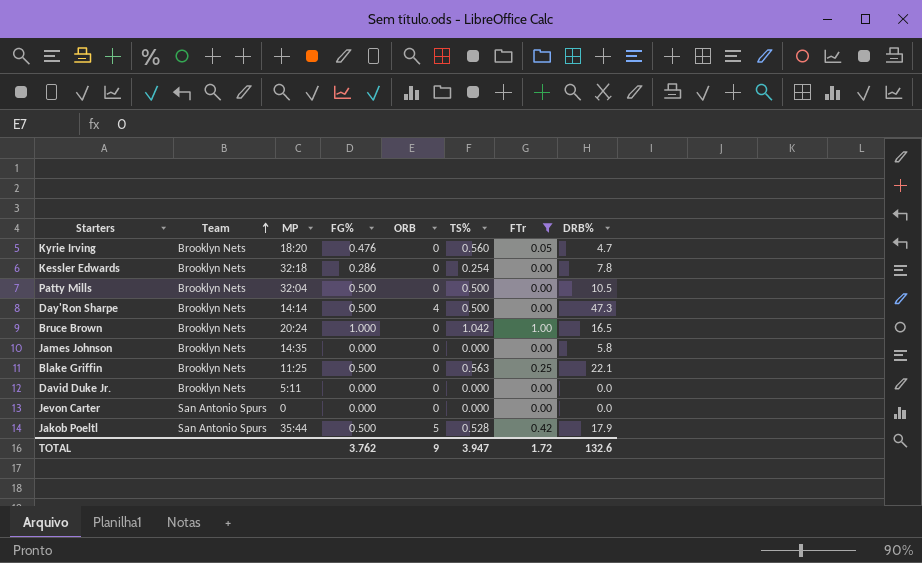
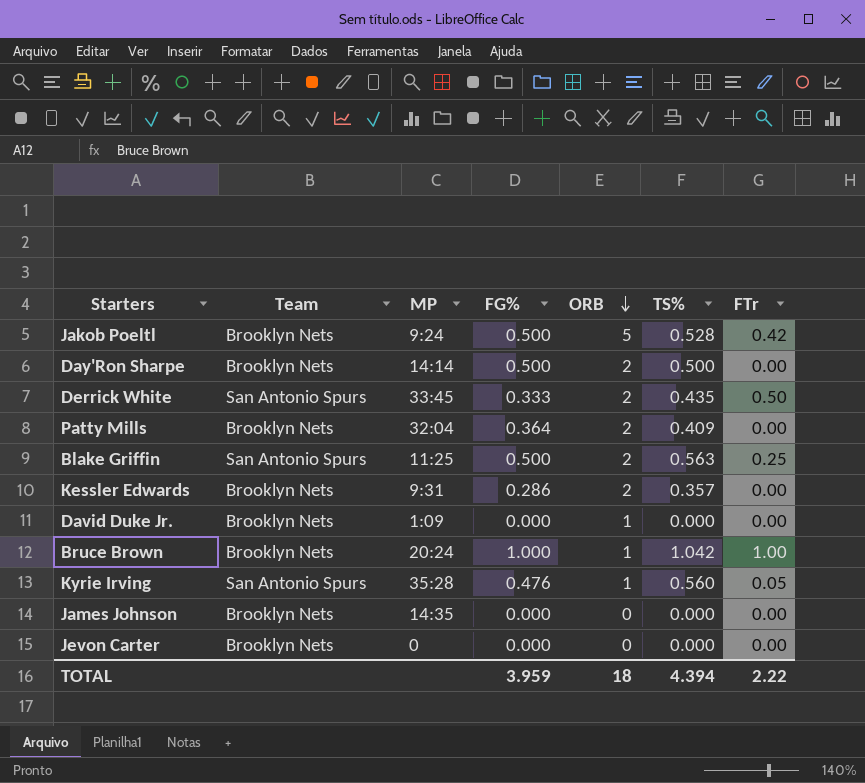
filter: FTr != 0.50 -> none
row order: Team ascending -> ORB descending
column DRB% | position: 8 -> none
Jakob Poeltl | Team: San Antonio Spurs -> Brooklyn Nets
Jakob Poeltl | MP: 35:44 -> 9:24
Day'Ron Sharpe | ORB: 4 -> 2
Patty Mills | FG%: 0.500 -> 0.364
Patty Mills | ORB: 0 -> 2
Patty Mills | TS%: 0.500 -> 0.409
Blake Griffin | Team: Brooklyn Nets -> San Antonio Spurs
Blake Griffin | ORB: 0 -> 2
Kessler Edwards | MP: 32:18 -> 9:31
Kessler Edwards | ORB: 0 -> 2
Kessler Edwards | TS%: 0.254 -> 0.357
David Duke Jr. | MP: 5:11 -> 1:09
David Duke Jr. | ORB: 0 -> 1
Bruce Brown | ORB: 0 -> 1
Kyrie Irving | Team: Brooklyn Nets -> San Antonio Spurs
Kyrie Irving | MP: 18:20 -> 35:28
Kyrie Irving | ORB: 0 -> 1
Jevon Carter | Team: San Antonio Spurs -> Brooklyn Nets
TOTAL | FG%: 3.762 -> 3.959
TOTAL | ORB: 9 -> 18
TOTAL | TS%: 3.947 -> 4.394
TOTAL | FTr: 1.72 -> 2.22

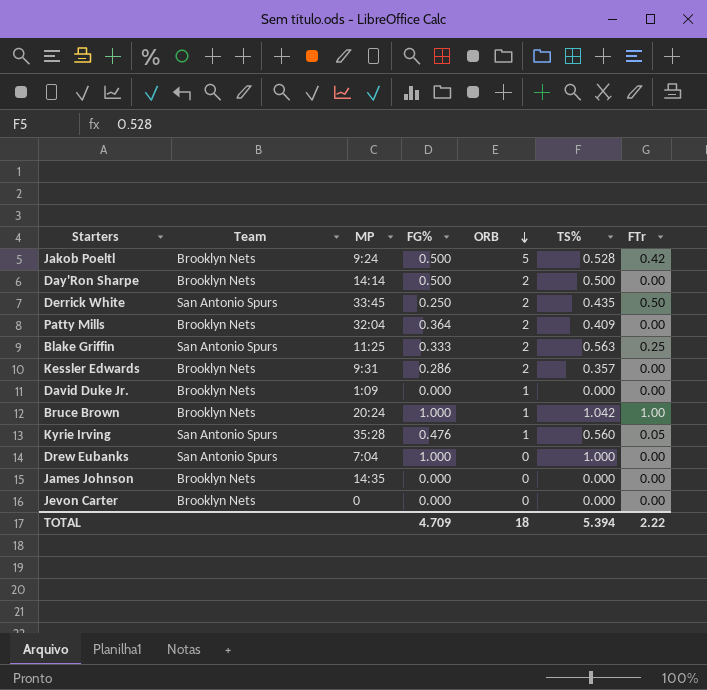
Derrick White | FG%: 0.333 -> 0.250
Blake Griffin | FG%: 0.500 -> 0.333
row Drew Eubanks: none -> San Antonio Spurs | 7:04 | 1.000 | 0 | 1.000 | 0.00
TOTAL | FG%: 3.959 -> 4.709
TOTAL | TS%: 4.394 -> 5.394

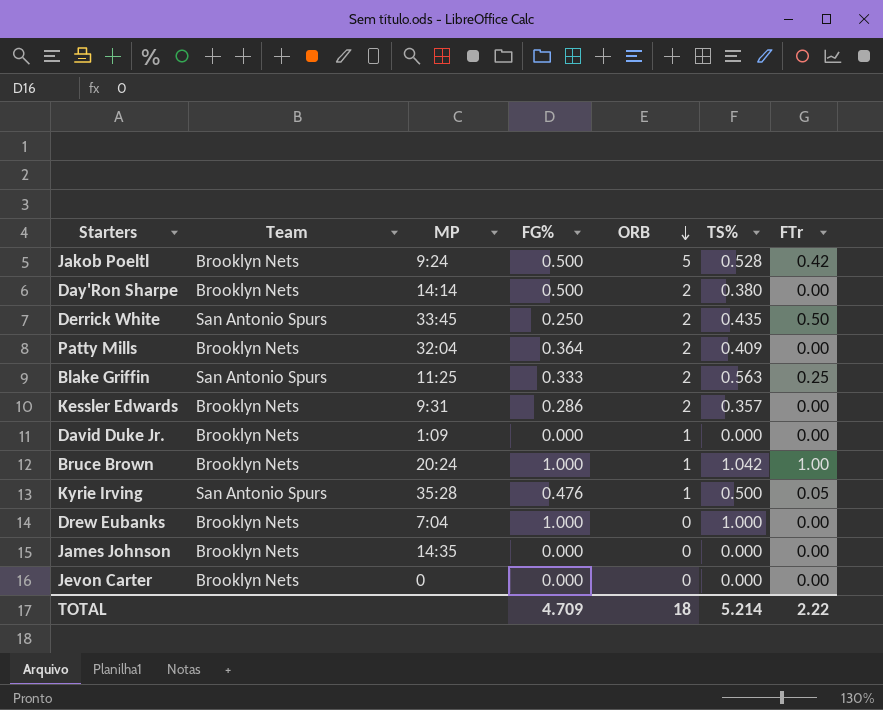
Day'Ron Sharpe | TS%: 0.500 -> 0.380
Kyrie Irving | TS%: 0.560 -> 0.500
Drew Eubanks | Team: San Antonio Spurs -> Brooklyn Nets
TOTAL | TS%: 5.394 -> 5.214

